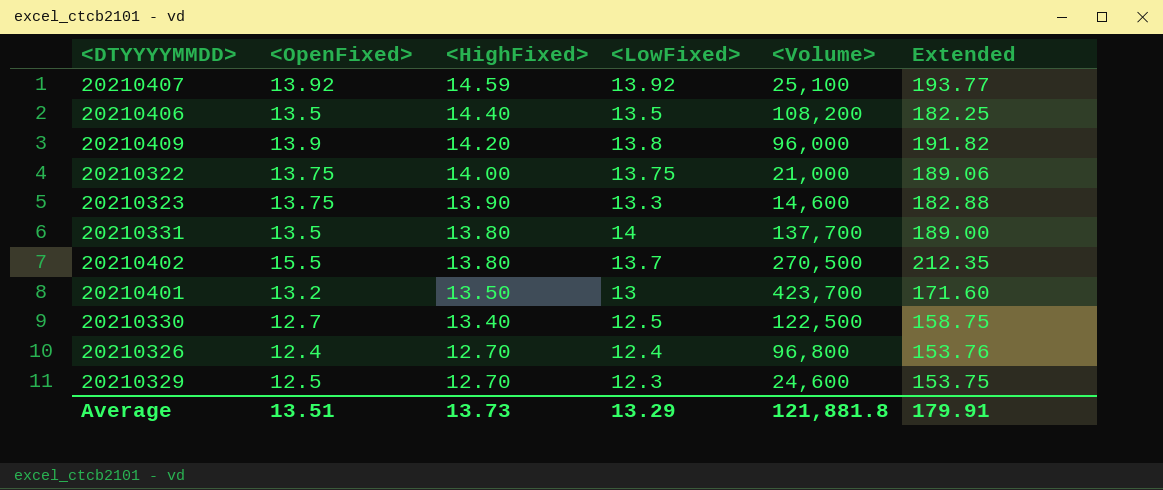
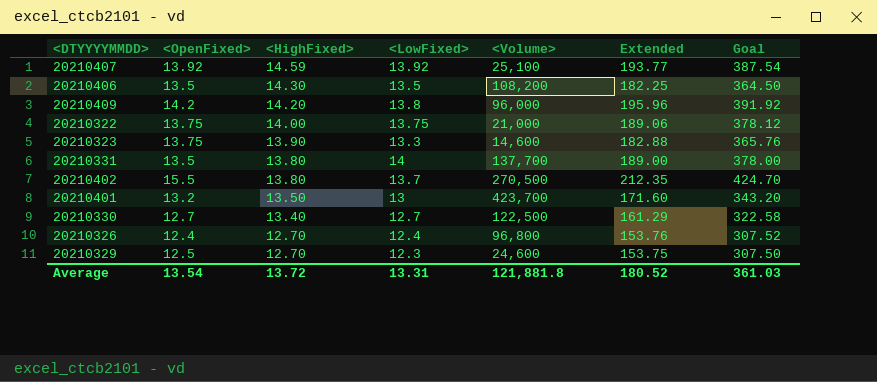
column Goal | formula: none -> [Extended] * 2
20210406 | <HighFixed>: 14.40 -> 14.30
20210409 | <OpenFixed>: 13.9 -> 14.2
20210409 | Extended: 191.82 -> 195.96
20210330 | <LowFixed>: 12.5 -> 12.7
20210330 | Extended: 158.75 -> 161.29
Average | <OpenFixed>: 13.51 -> 13.54
Average | <HighFixed>: 13.73 -> 13.72
Average | <LowFixed>: 13.29 -> 13.31
Average | Extended: 179.91 -> 180.52

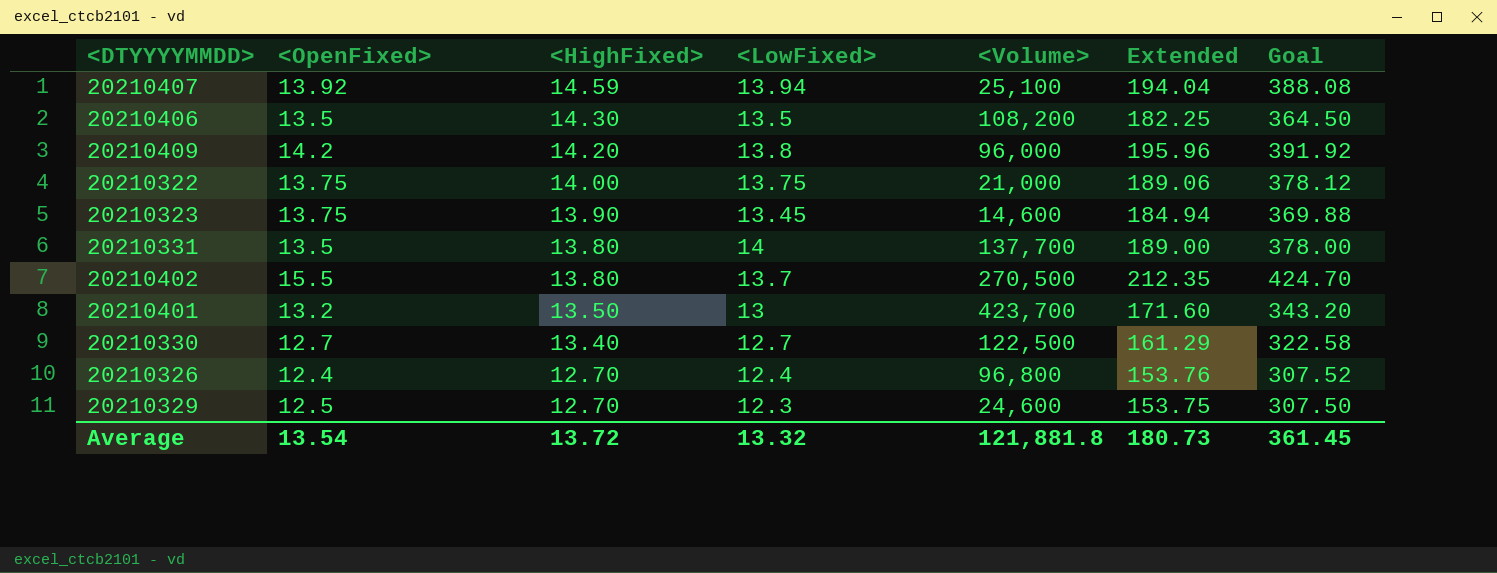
20210407 | <LowFixed>: 13.92 -> 13.94
20210407 | Extended: 193.77 -> 194.04
20210407 | Goal: 387.54 -> 388.08
20210323 | <LowFixed>: 13.3 -> 13.45
20210323 | Extended: 182.88 -> 184.94
20210323 | Goal: 365.76 -> 369.88
Average | <LowFixed>: 13.31 -> 13.32
Average | Extended: 180.52 -> 180.73
Average | Goal: 361.03 -> 361.45

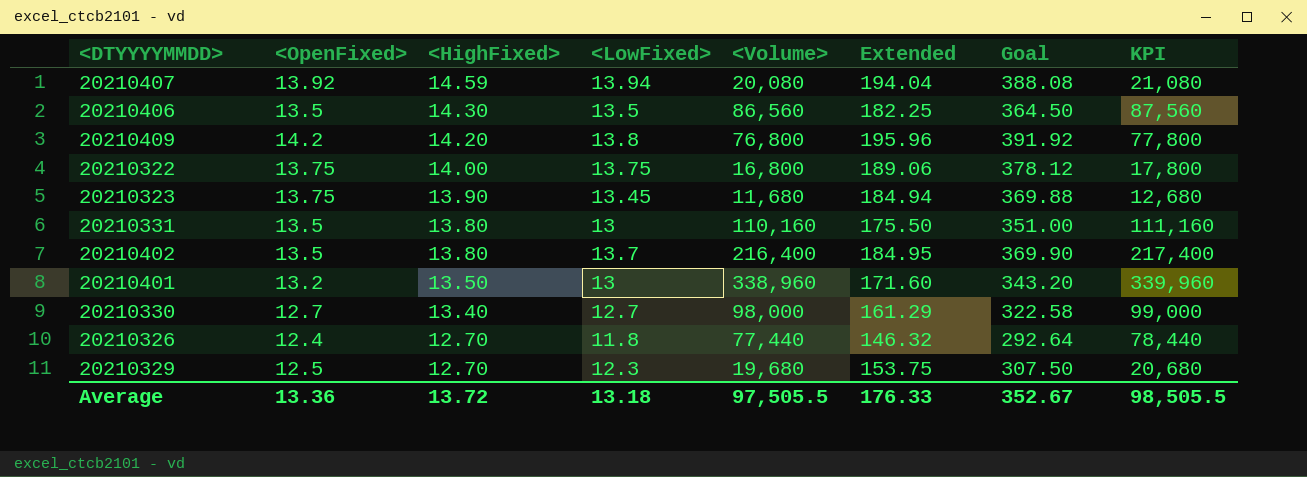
column KPI | formula: none -> [<Volume>] + 1000
20210407 | <Volume>: 25,100 -> 20,080
20210406 | <Volume>: 108,200 -> 86,560
20210409 | <Volume>: 96,000 -> 76,800
20210322 | <Volume>: 21,000 -> 16,800
20210323 | <Volume>: 14,600 -> 11,680
20210331 | <LowFixed>: 14 -> 13
20210331 | <Volume>: 137,700 -> 110,160
20210331 | Extended: 189.00 -> 175.50
20210331 | Goal: 378.00 -> 351.00
20210402 | <OpenFixed>: 15.5 -> 13.5
20210402 | <Volume>: 270,500 -> 216,400
20210402 | Extended: 212.35 -> 184.95
20210402 | Goal: 424.70 -> 369.90
20210401 | <Volume>: 423,700 -> 338,960
20210330 | <Volume>: 122,500 -> 98,000
20210326 | <LowFixed>: 12.4 -> 11.8
20210326 | <Volume>: 96,800 -> 77,440
20210326 | Extended: 153.76 -> 146.32
20210326 | Goal: 307.52 -> 292.64
20210329 | <Volume>: 24,600 -> 19,680
Average | <OpenFixed>: 13.54 -> 13.36
Average | <LowFixed>: 13.32 -> 13.18
Average | <Volume>: 121,881.8 -> 97,505.5
Average | Extended: 180.73 -> 176.33
Average | Goal: 361.45 -> 352.67

